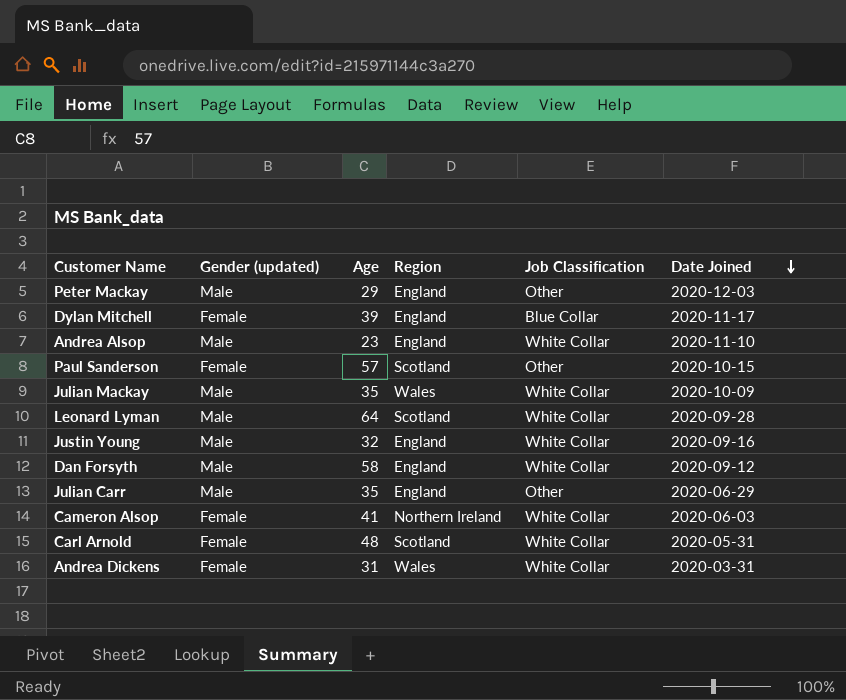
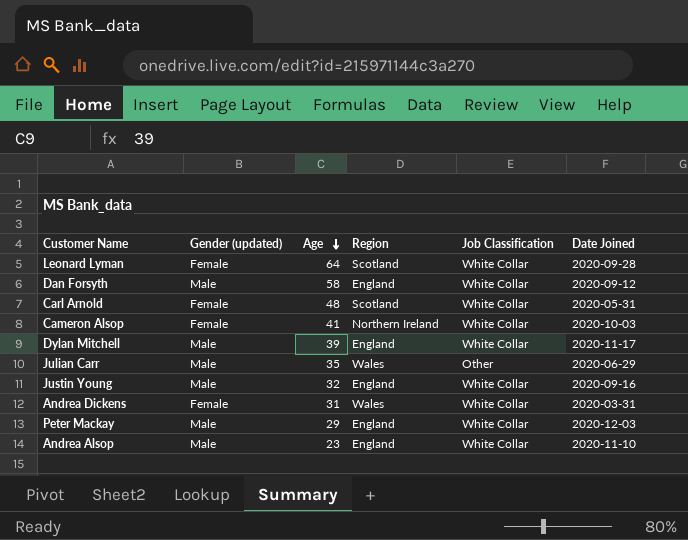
row order: Date Joined descending -> Age descending
row Paul Sanderson: Female | 57 | Scotland | Other | 2020-10-15 -> none
row Julian Mackay: Male | 35 | Wales | White Collar | 2020-10-09 -> none
Leonard Lyman | Gender (updated): Male -> Female
Cameron Alsop | Date Joined: 2020-06-03 -> 2020-10-03
Dylan Mitchell | Gender (updated): Female -> Male
Dylan Mitchell | Job Classification: Blue Collar -> White Collar
Julian Carr | Region: England -> Wales
Peter Mackay | Job Classification: Other -> White Collar

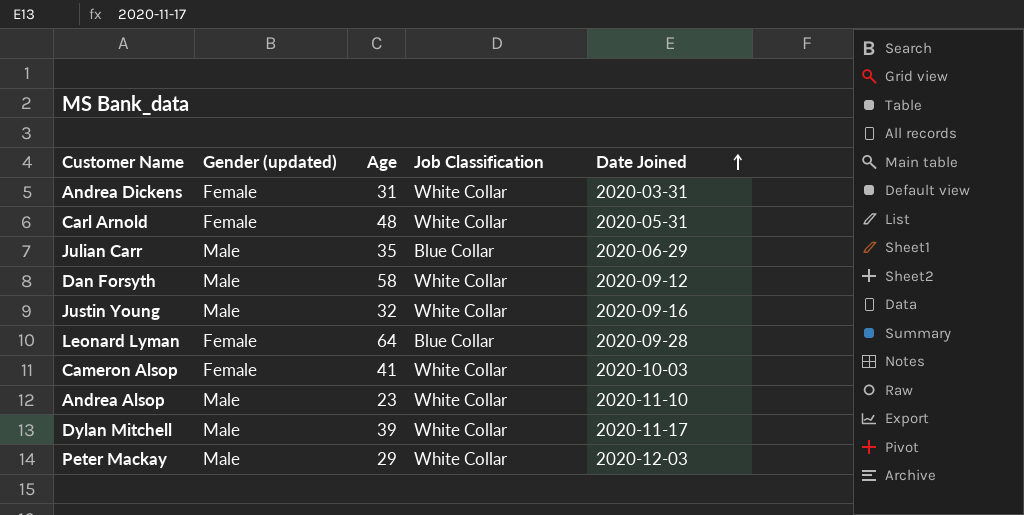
row order: Age descending -> Date Joined ascending
column Region | position: 4 -> none
Julian Carr | Job Classification: Other -> Blue Collar
Leonard Lyman | Job Classification: White Collar -> Blue Collar

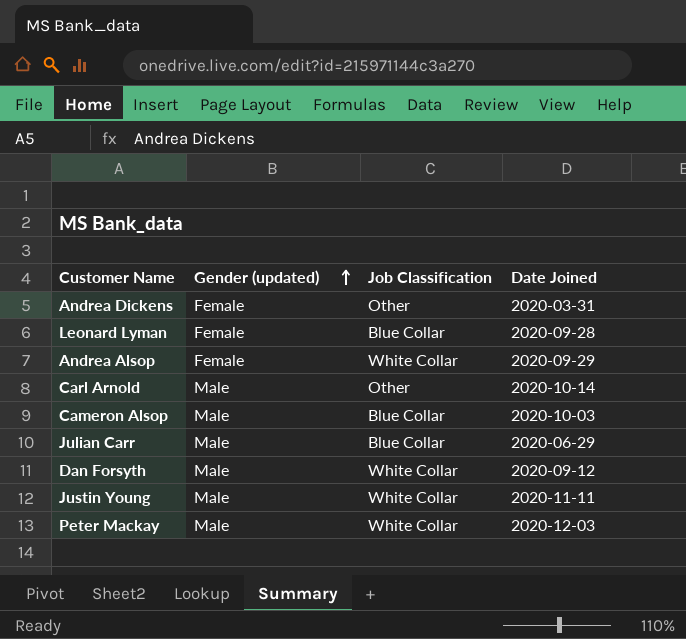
row order: Date Joined ascending -> Gender (updated) ascending
column Age | position: 3 -> none
row Dylan Mitchell: Male | 39 | White Collar | 2020-11-17 -> none
Andrea Dickens | Job Classification: White Collar -> Other
Andrea Alsop | Gender (updated): Male -> Female
Andrea Alsop | Date Joined: 2020-11-10 -> 2020-09-29
Carl Arnold | Gender (updated): Female -> Male
Carl Arnold | Job Classification: White Collar -> Other
Carl Arnold | Date Joined: 2020-05-31 -> 2020-10-14
Cameron Alsop | Gender (updated): Female -> Male
Cameron Alsop | Job Classification: White Collar -> Blue Collar
Justin Young | Date Joined: 2020-09-16 -> 2020-11-11

